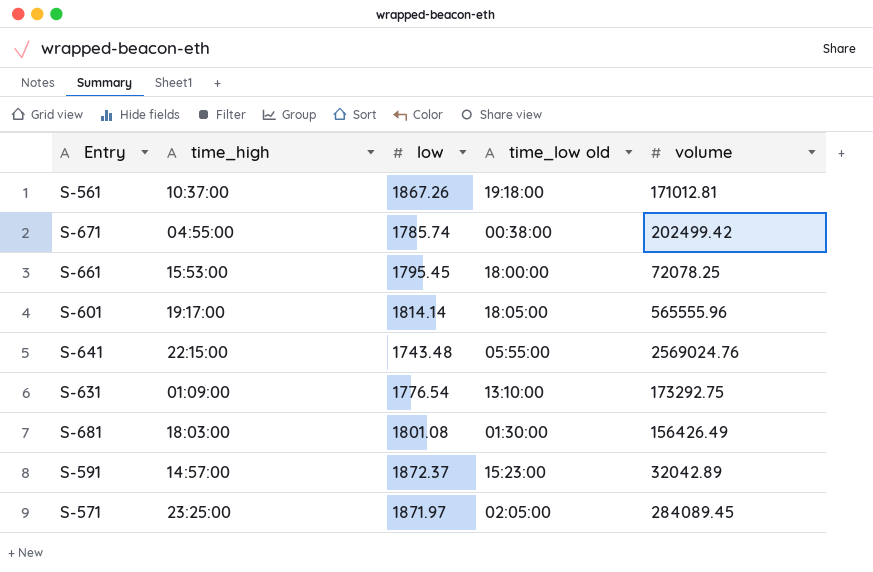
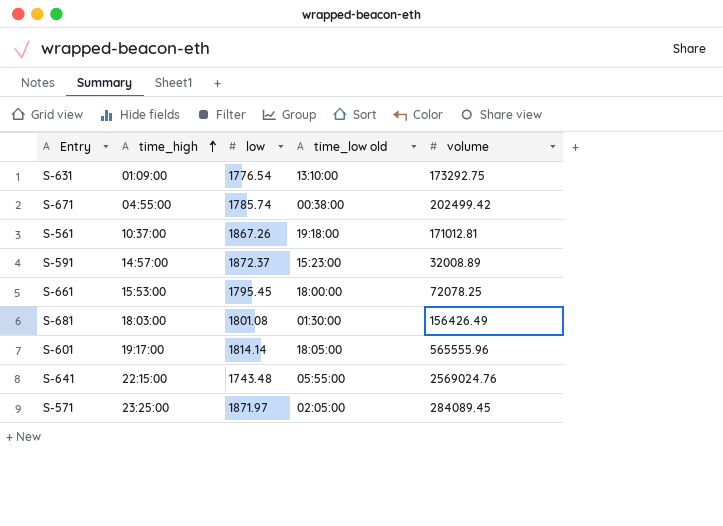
row order: none -> time_high ascending
S-591 | volume: 32042.89 -> 32008.89

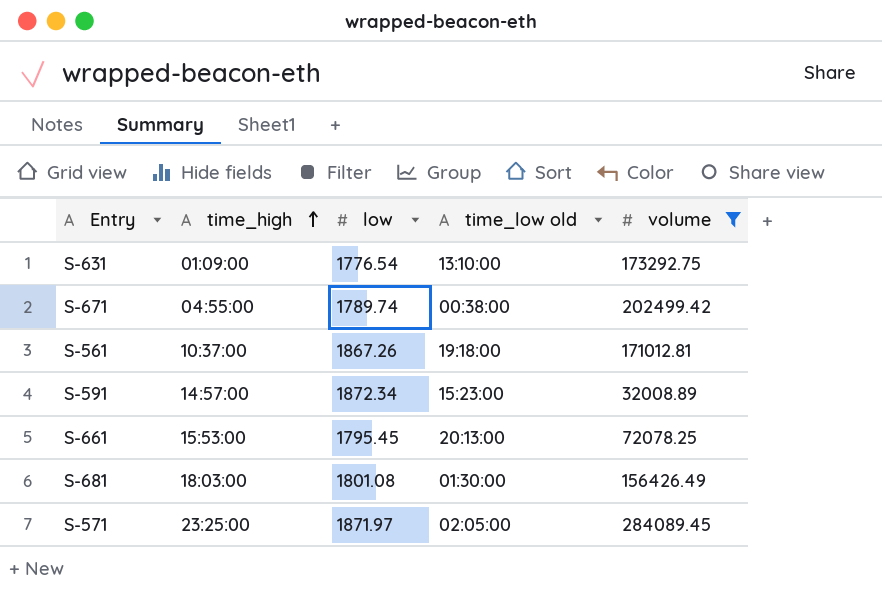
filter: none -> volume <= 284089.45
S-671 | low: 1785.74 -> 1789.74
S-591 | low: 1872.37 -> 1872.34
S-661 | time_low old: 18:00:00 -> 20:13:00

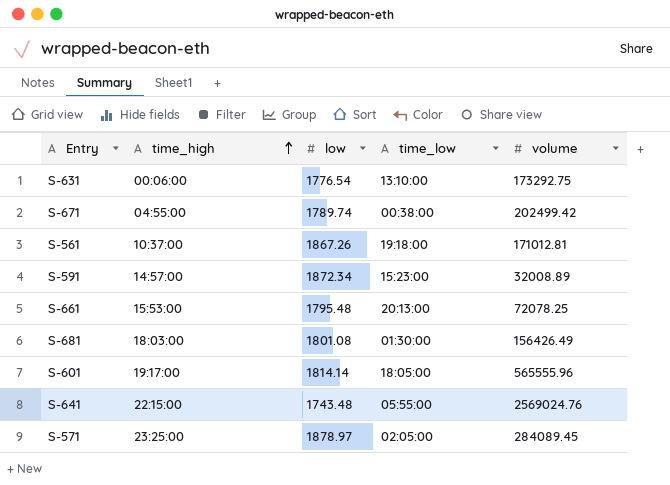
filter: volume <= 284089.45 -> none
column name: time_low old -> time_low
S-631 | time_high: 01:09:00 -> 00:06:00
S-661 | low: 1795.45 -> 1795.48
S-571 | low: 1871.97 -> 1878.97

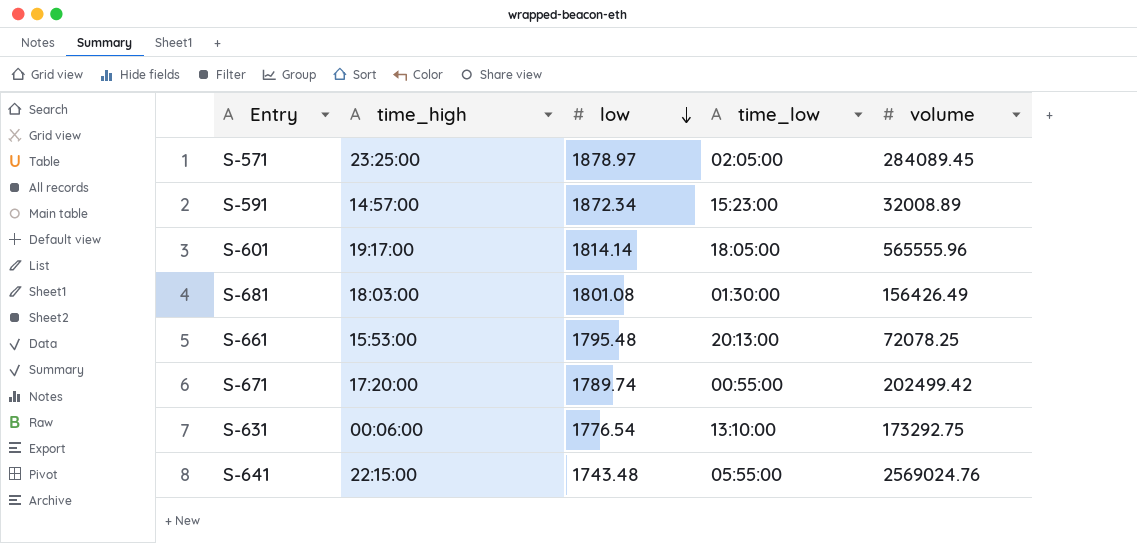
row order: time_high ascending -> low descending
row S-561: 10:37:00 | 1867.26 | 19:18:00 | 171012.81 -> none
S-671 | time_high: 04:55:00 -> 17:20:00
S-671 | time_low: 00:38:00 -> 00:55:00

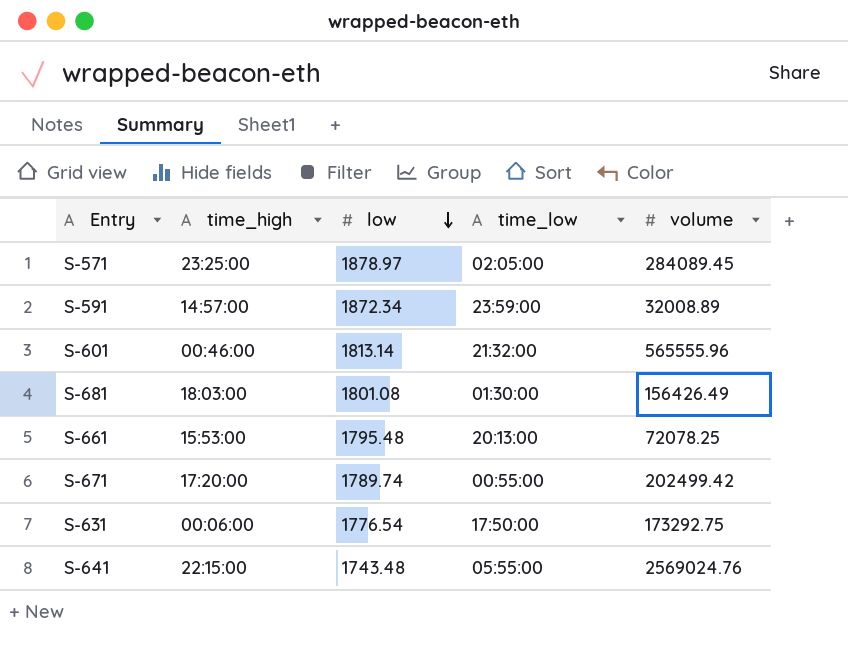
S-591 | time_low: 15:23:00 -> 23:59:00
S-601 | time_high: 19:17:00 -> 00:46:00
S-601 | low: 1814.14 -> 1813.14
S-601 | time_low: 18:05:00 -> 21:32:00
S-631 | time_low: 13:10:00 -> 17:50:00

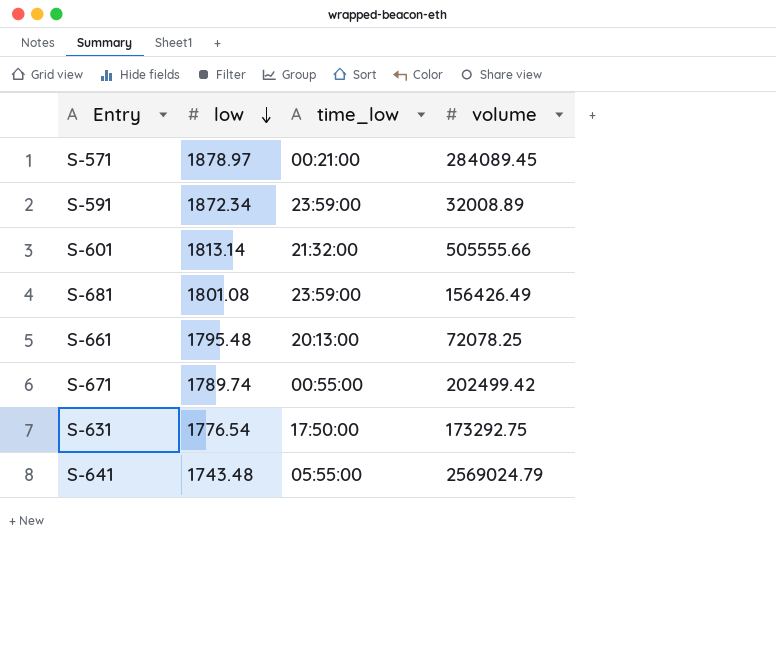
column time_high | position: 2 -> none
S-571 | time_low: 02:05:00 -> 00:21:00
S-601 | volume: 565555.96 -> 505555.66
S-681 | time_low: 01:30:00 -> 23:59:00
S-641 | volume: 2569024.76 -> 2569024.79

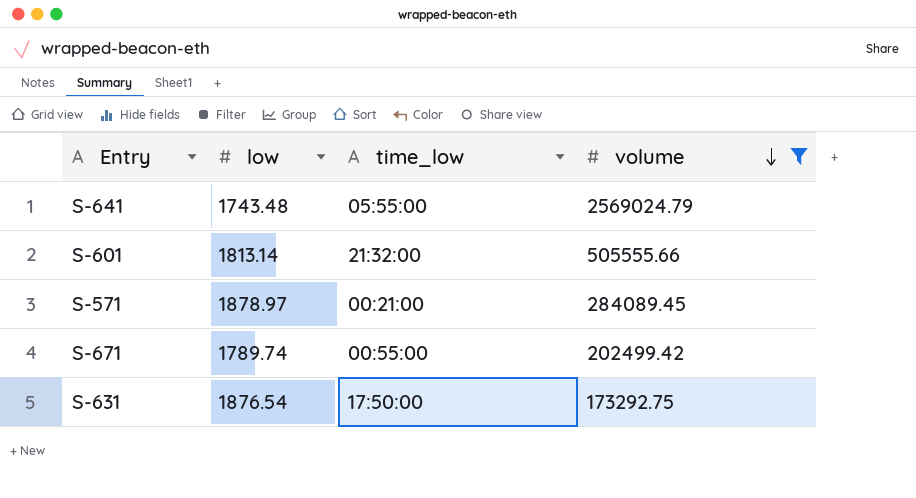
filter: none -> volume >= 173292.75
row order: low descending -> volume descending
S-631 | low: 1776.54 -> 1876.54

